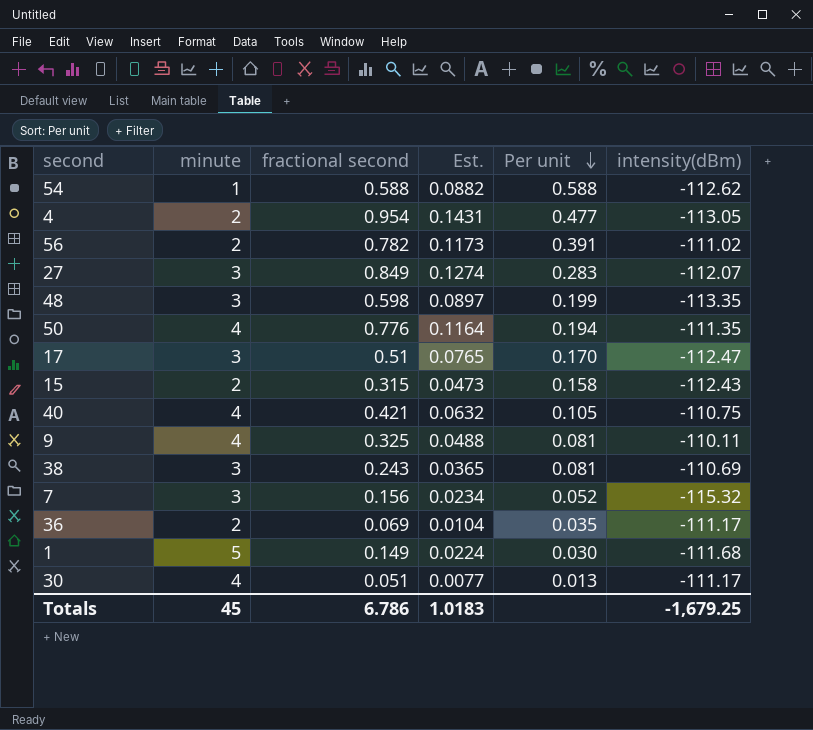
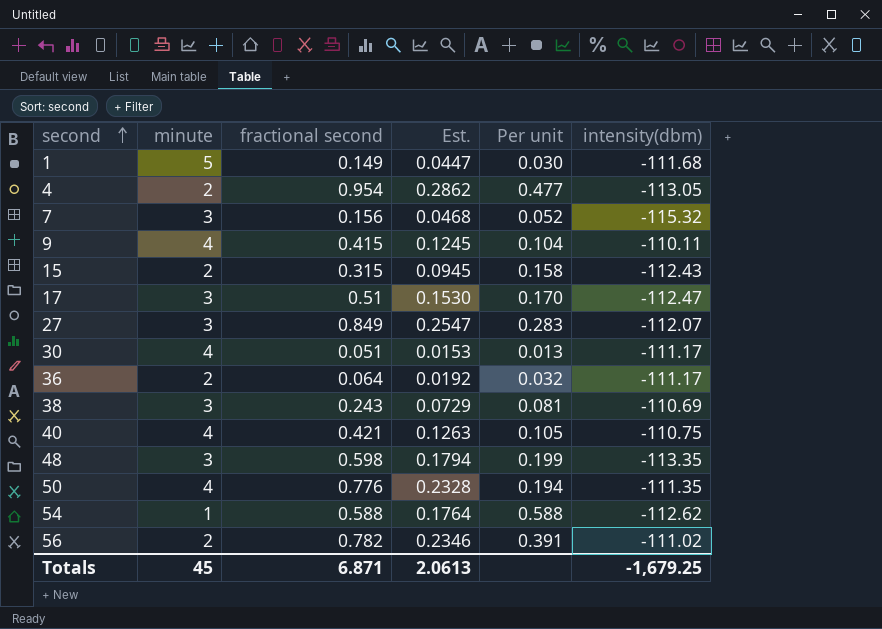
row order: Per unit descending -> second ascending
column Est. | formula: [fractional second] * 0.15 -> [fractional second] * 0.3
column name: intensity(dBm) -> intensity(dbm)
9 | fractional second: 0.325 -> 0.415
9 | Per unit: 0.081 -> 0.104
36 | fractional second: 0.069 -> 0.064
36 | Per unit: 0.035 -> 0.032
Totals | fractional second: 6.786 -> 6.871
Totals | Est.: 1.0183 -> 2.0613

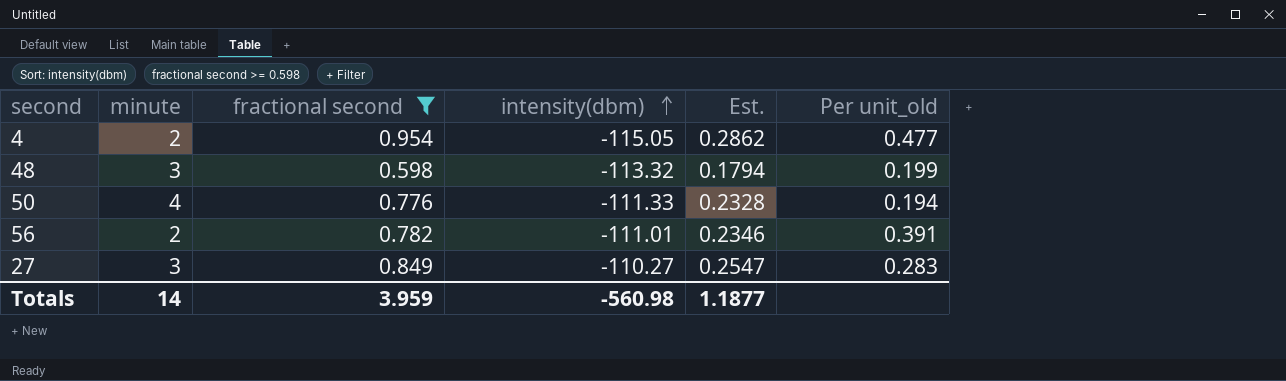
filter: none -> fractional second >= 0.598
row order: second ascending -> intensity(dbm) ascending
column intensity(dbm) | position: 6 -> 4
column name: Per unit -> Per unit_old
4 | intensity(dbm): -113.05 -> -115.05
48 | intensity(dbm): -113.35 -> -113.32
50 | intensity(dbm): -111.35 -> -111.33
56 | intensity(dbm): -111.02 -> -111.01
27 | intensity(dbm): -112.07 -> -110.27
Totals | minute: 45 -> 14
Totals | fractional second: 6.871 -> 3.959
Totals | intensity(dbm): -1,679.25 -> -560.98
Totals | Est.: 2.0613 -> 1.1877

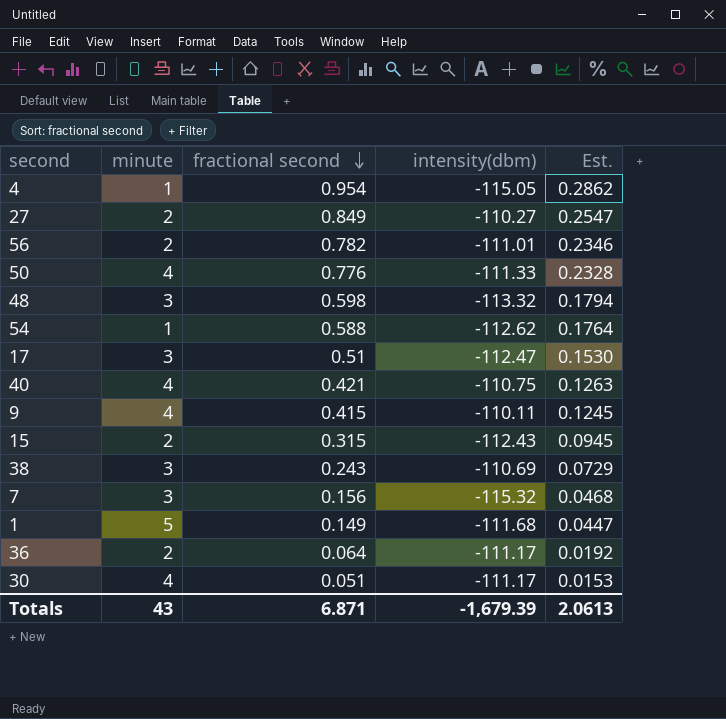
filter: fractional second >= 0.598 -> none
row order: intensity(dbm) ascending -> fractional second descending
column Per unit_old | formula: [fractional second] / [minute] -> none
4 | minute: 2 -> 1
27 | minute: 3 -> 2
Totals | minute: 14 -> 43
Totals | fractional second: 3.959 -> 6.871
Totals | intensity(dbm): -560.98 -> -1,679.39
Totals | Est.: 1.1877 -> 2.0613

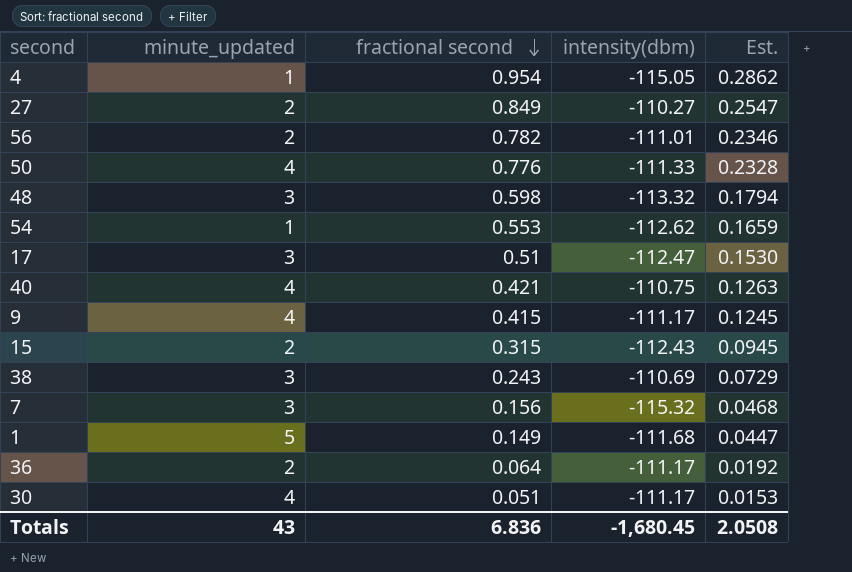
column name: minute -> minute_updated
54 | fractional second: 0.588 -> 0.553
54 | Est.: 0.1764 -> 0.1659
9 | intensity(dbm): -110.11 -> -111.17
Totals | fractional second: 6.871 -> 6.836
Totals | intensity(dbm): -1,679.39 -> -1,680.45
Totals | Est.: 2.0613 -> 2.0508

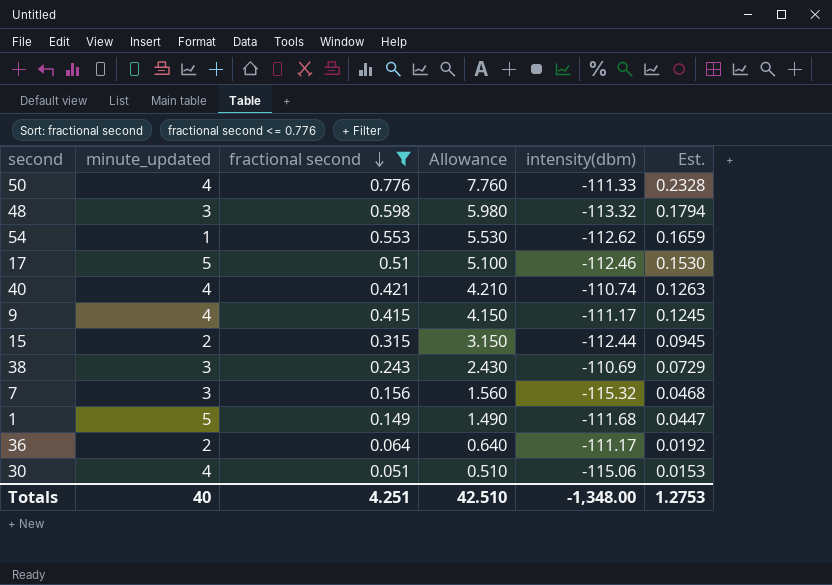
filter: none -> fractional second <= 0.776
column Allowance | formula: none -> [fractional second] * 10
17 | minute_updated: 3 -> 5
17 | intensity(dbm): -112.47 -> -112.46
40 | intensity(dbm): -110.75 -> -110.74
15 | intensity(dbm): -112.43 -> -112.44
30 | intensity(dbm): -111.17 -> -115.06
Totals | minute_updated: 43 -> 40
Totals | fractional second: 6.836 -> 4.251
Totals | intensity(dbm): -1,680.45 -> -1,348.00
Totals | Est.: 2.0508 -> 1.2753

